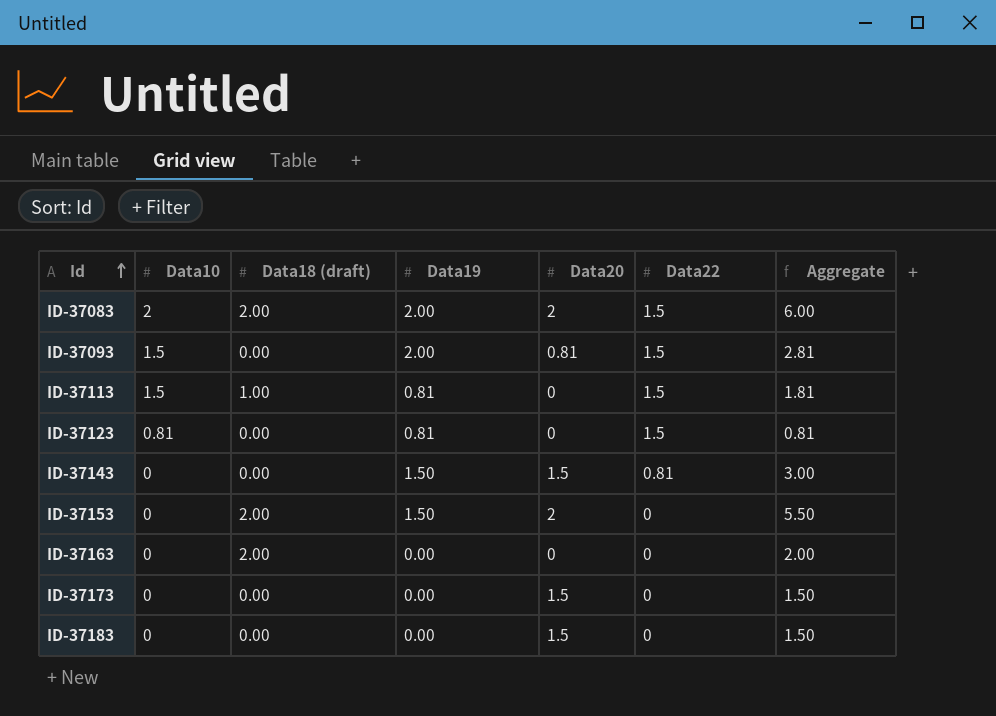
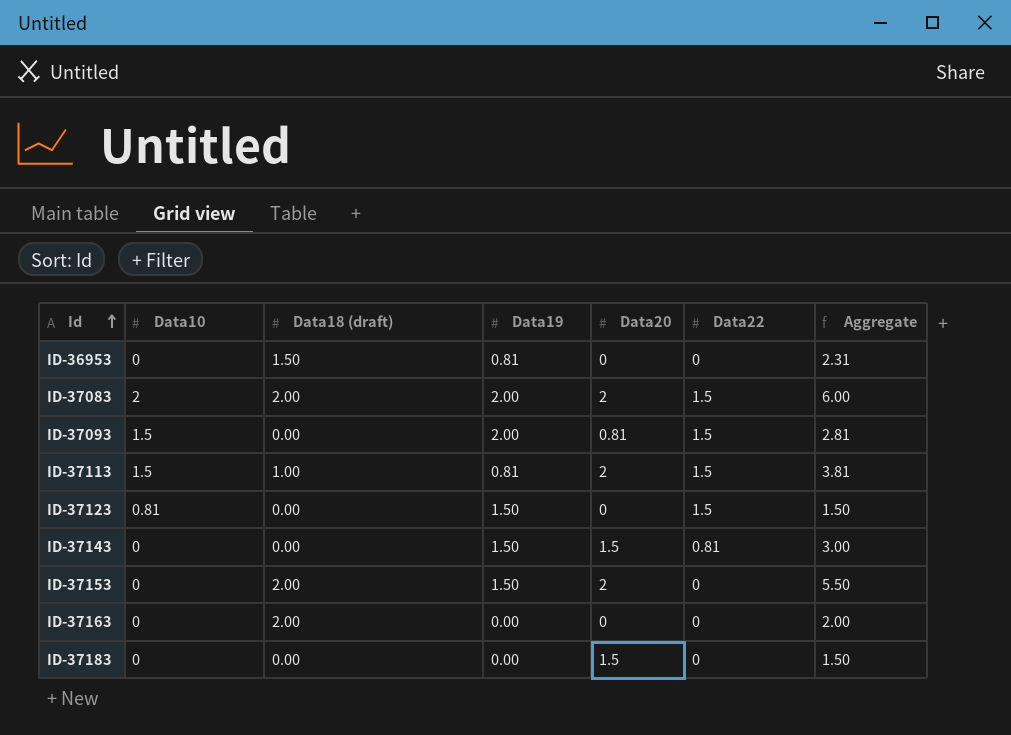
row ID-37173: 0 | 0.00 | 0.00 | 1.5 | 0 | 1.50 -> none
row ID-36953: none -> 0 | 1.50 | 0.81 | 0 | 0 | 2.31
ID-37113 | Data20: 0 -> 2
ID-37113 | Aggregate: 1.81 -> 3.81
ID-37123 | Data19: 0.81 -> 1.50
ID-37123 | Aggregate: 0.81 -> 1.50

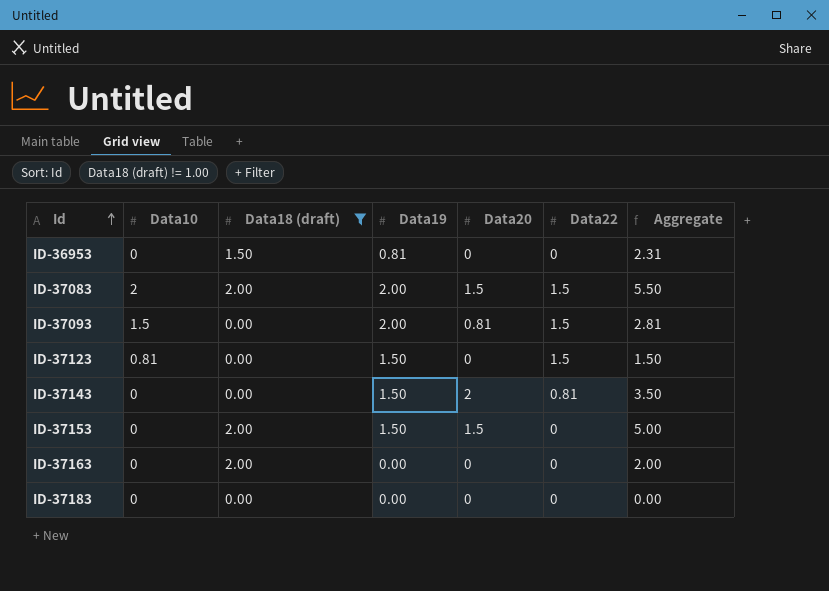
filter: none -> Data18 (draft) != 1.00
ID-37083 | Data20: 2 -> 1.5
ID-37083 | Aggregate: 6.00 -> 5.50
ID-37143 | Data20: 1.5 -> 2
ID-37143 | Aggregate: 3.00 -> 3.50
ID-37153 | Data20: 2 -> 1.5
ID-37153 | Aggregate: 5.50 -> 5.00
ID-37183 | Data20: 1.5 -> 0
ID-37183 | Aggregate: 1.50 -> 0.00

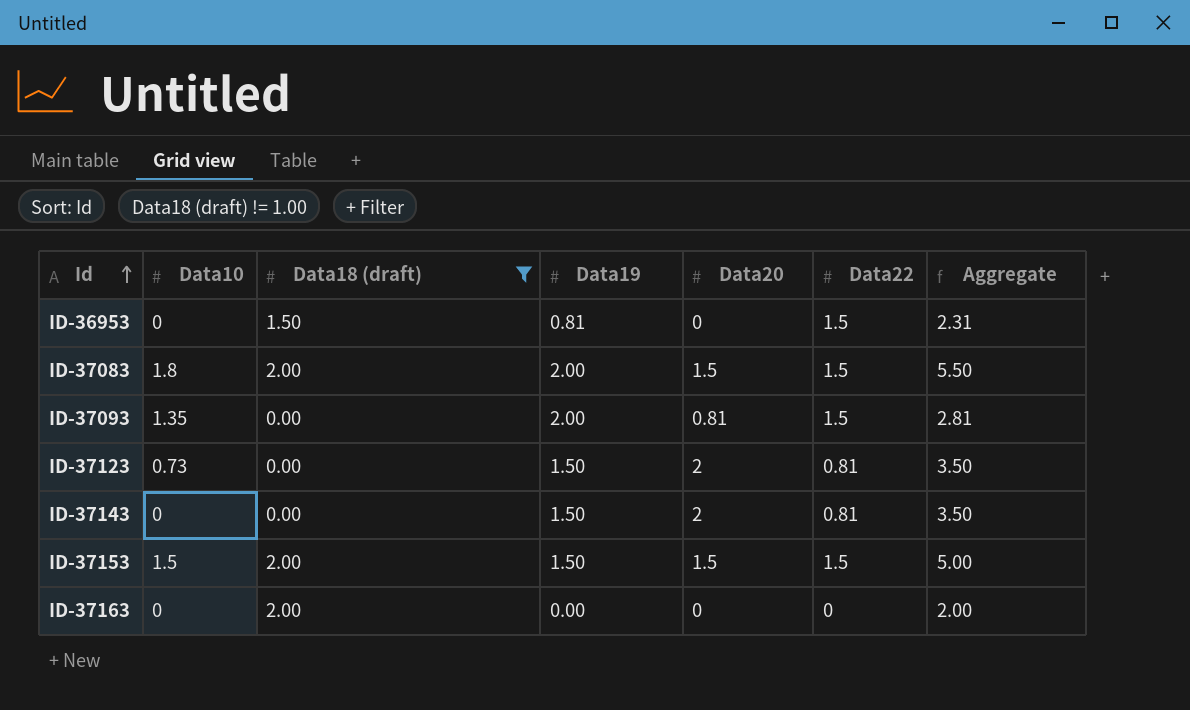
row ID-37183: 0 | 0.00 | 0.00 | 0 | 0 | 0.00 -> none
ID-36953 | Data22: 0 -> 1.5
ID-37083 | Data10: 2 -> 1.8
ID-37093 | Data10: 1.5 -> 1.35
ID-37123 | Data10: 0.81 -> 0.73
ID-37123 | Data20: 0 -> 2
ID-37123 | Data22: 1.5 -> 0.81
ID-37123 | Aggregate: 1.50 -> 3.50
ID-37153 | Data10: 0 -> 1.5
ID-37153 | Data22: 0 -> 1.5

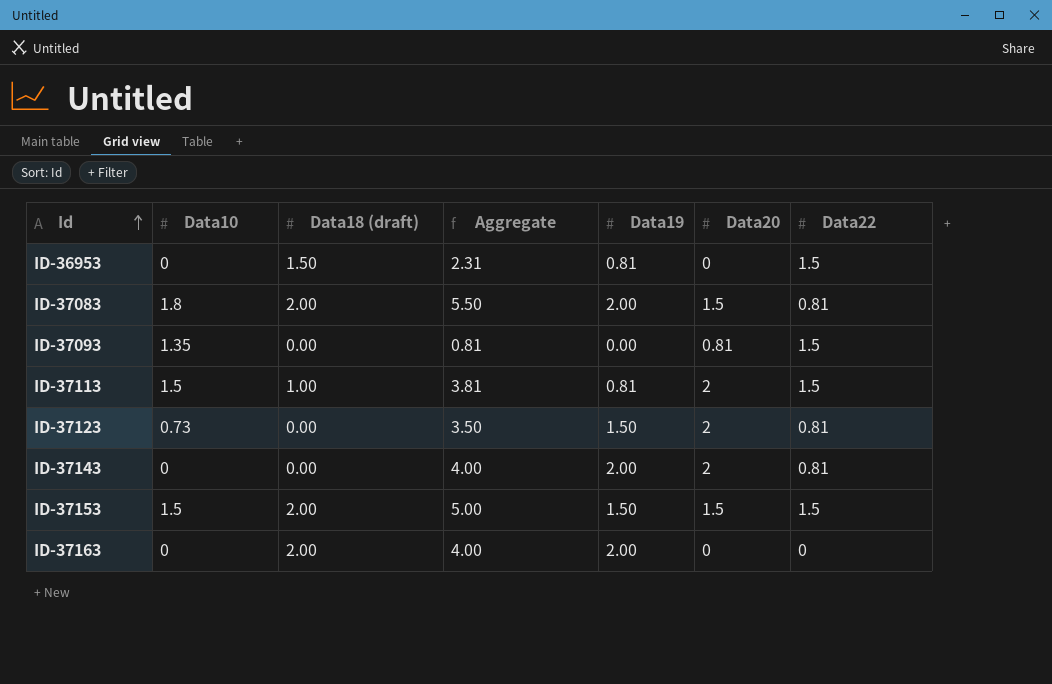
filter: Data18 (draft) != 1.00 -> none
column Aggregate | position: 7 -> 4
ID-37083 | Data22: 1.5 -> 0.81
ID-37093 | Aggregate: 2.81 -> 0.81
ID-37093 | Data19: 2.00 -> 0.00
ID-37143 | Aggregate: 3.50 -> 4.00
ID-37143 | Data19: 1.50 -> 2.00
ID-37163 | Aggregate: 2.00 -> 4.00
ID-37163 | Data19: 0.00 -> 2.00

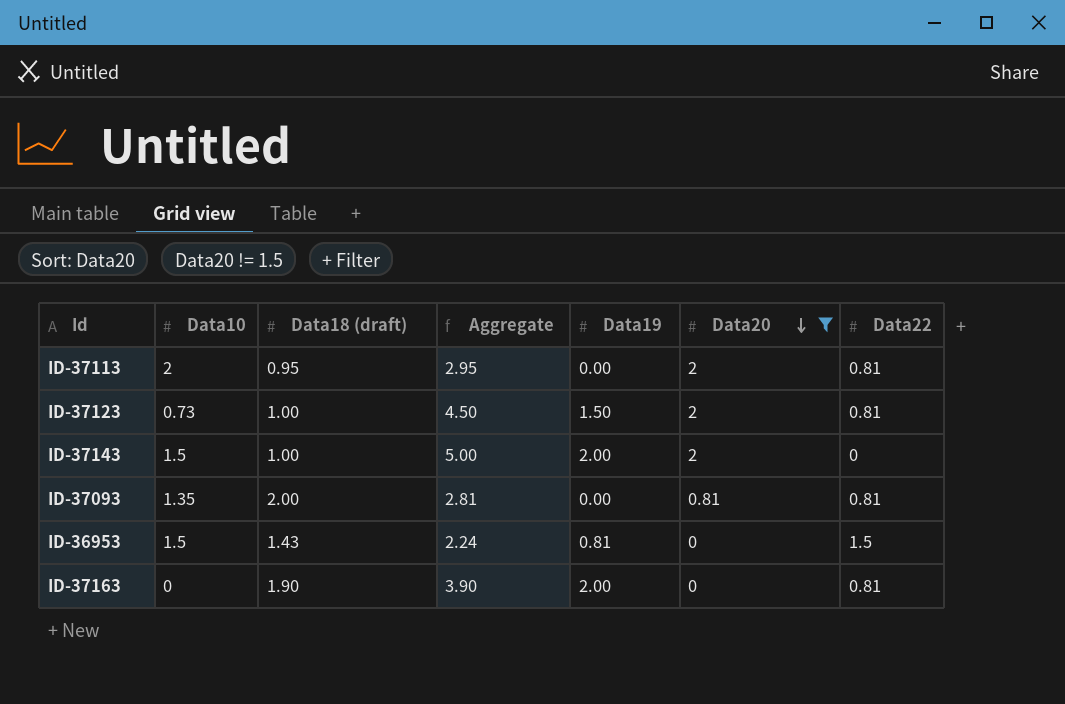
filter: none -> Data20 != 1.5
row order: Id ascending -> Data20 descending
ID-37113 | Data10: 1.5 -> 2
ID-37113 | Data18 (draft): 1.00 -> 0.95
ID-37113 | Aggregate: 3.81 -> 2.95
ID-37113 | Data19: 0.81 -> 0.00
ID-37113 | Data22: 1.5 -> 0.81
ID-37123 | Data18 (draft): 0.00 -> 1.00
ID-37123 | Aggregate: 3.50 -> 4.50
ID-37143 | Data10: 0 -> 1.5
ID-37143 | Data18 (draft): 0.00 -> 1.00
ID-37143 | Aggregate: 4.00 -> 5.00
ID-37143 | Data22: 0.81 -> 0
ID-37093 | Data18 (draft): 0.00 -> 2.00
ID-37093 | Aggregate: 0.81 -> 2.81
ID-37093 | Data22: 1.5 -> 0.81
ID-36953 | Data10: 0 -> 1.5
ID-36953 | Data18 (draft): 1.50 -> 1.43
ID-36953 | Aggregate: 2.31 -> 2.24
ID-37163 | Data18 (draft): 2.00 -> 1.90
ID-37163 | Aggregate: 4.00 -> 3.90
ID-37163 | Data22: 0 -> 0.81

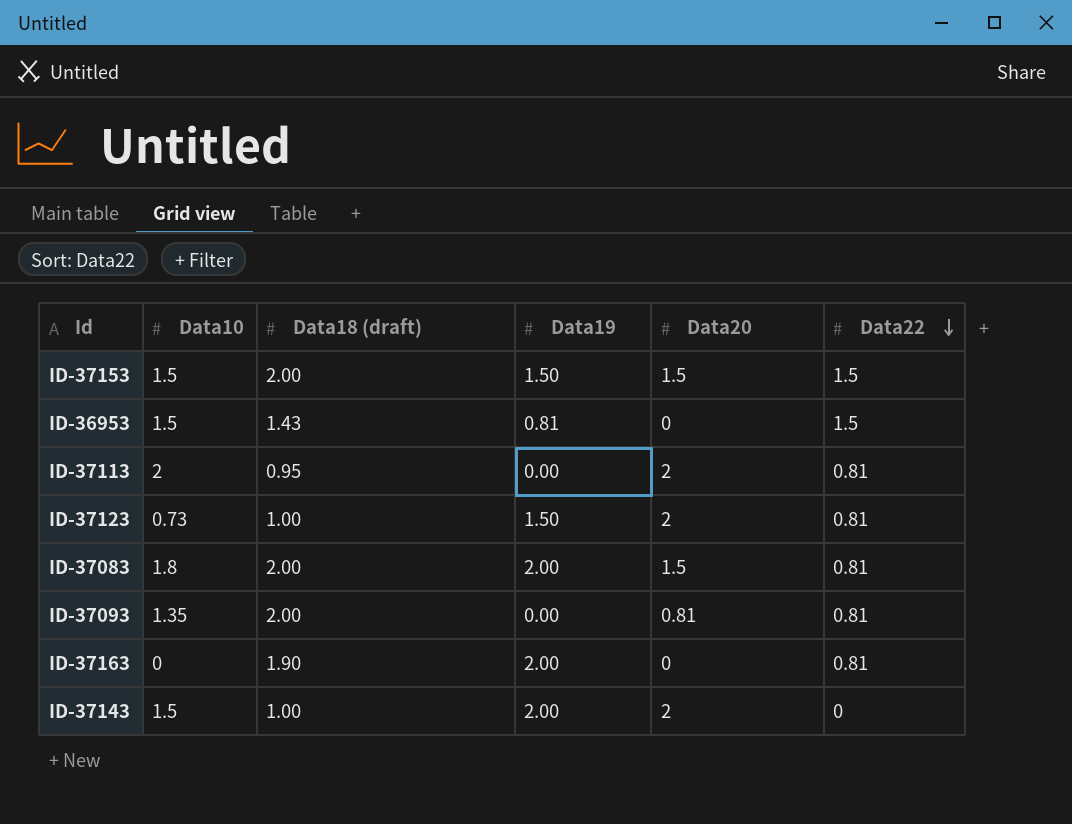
filter: Data20 != 1.5 -> none
row order: Data20 descending -> Data22 descending
column Aggregate | formula: [Data18 (draft)] + [Data19] + [Data20] -> none

